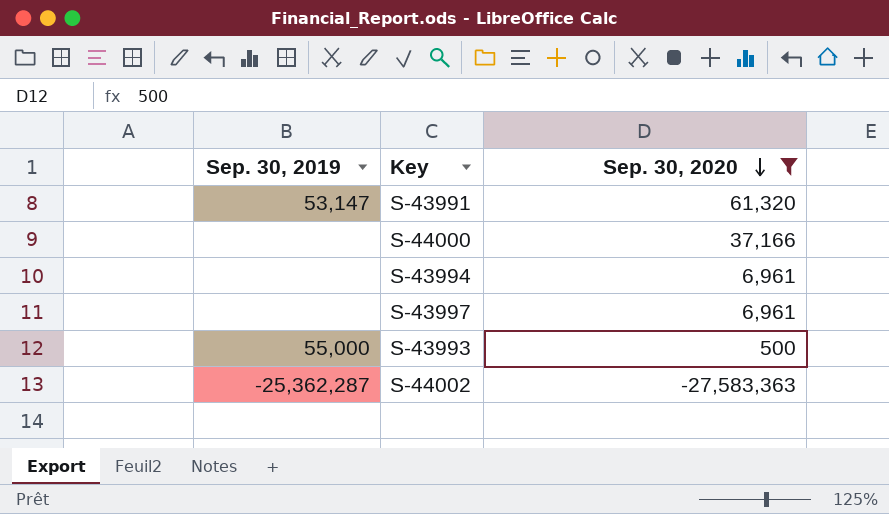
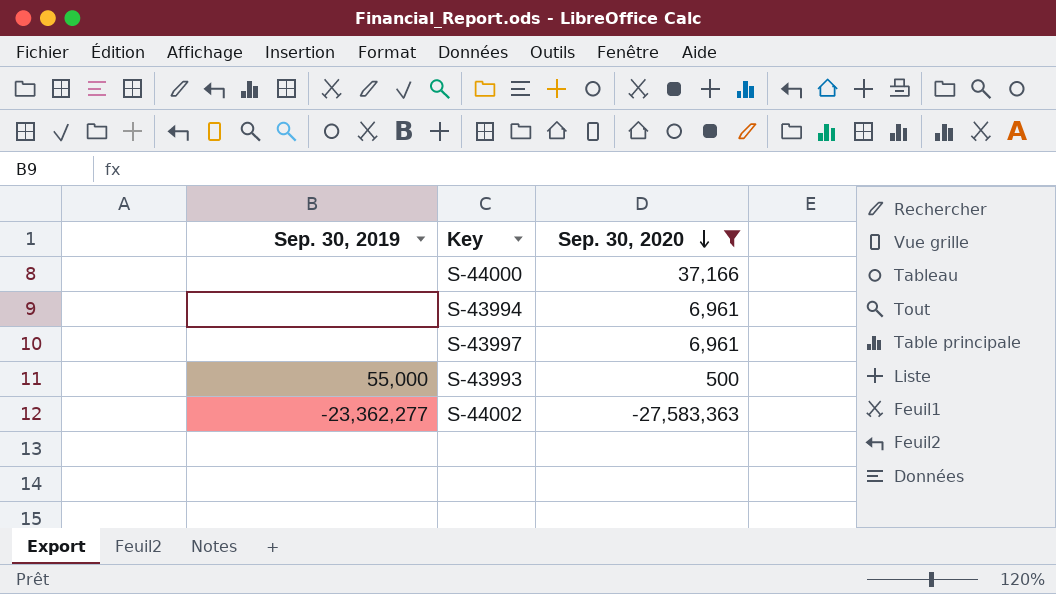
row S-43991: 53,147 | 61,320 -> none
S-44002 | Sep. 30, 2019: -25,362,287 -> -23,362,277

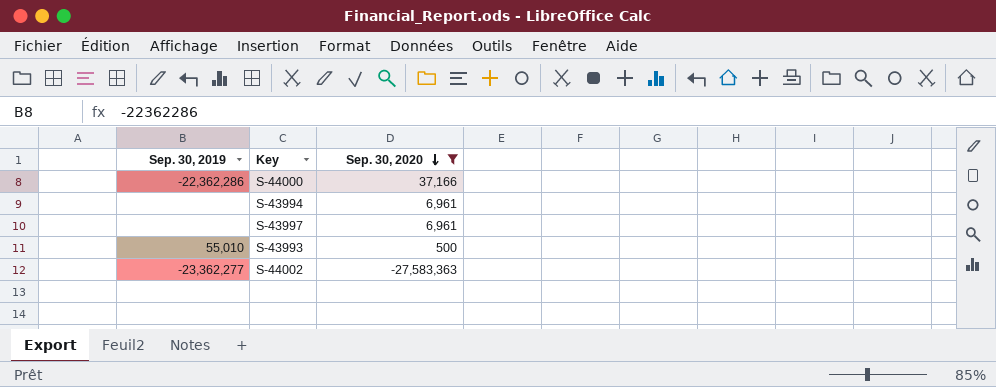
S-44000 | Sep. 30, 2019: none -> -22,362,286
S-43993 | Sep. 30, 2019: 55,000 -> 55,010

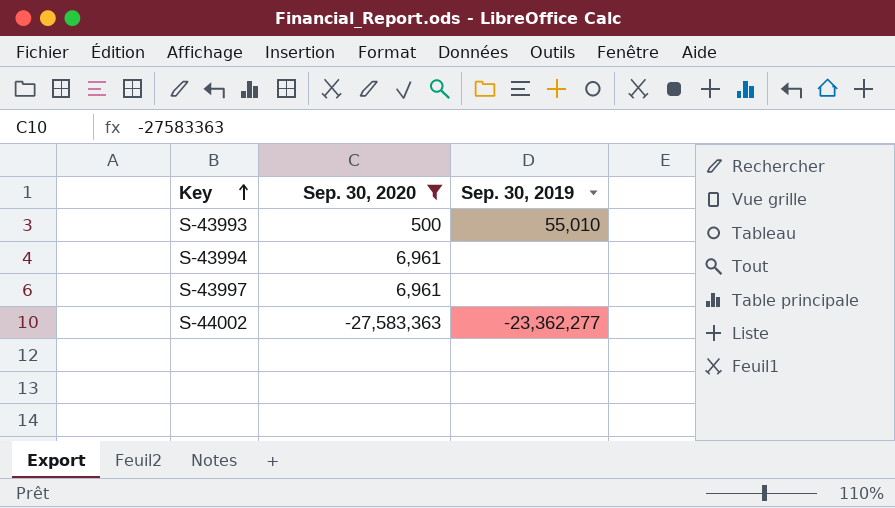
row order: Sep. 30, 2020 descending -> Key ascending
column Sep. 30, 2019 | position: 1 -> 3
row S-44000: -22,362,286 | 37,166 -> none

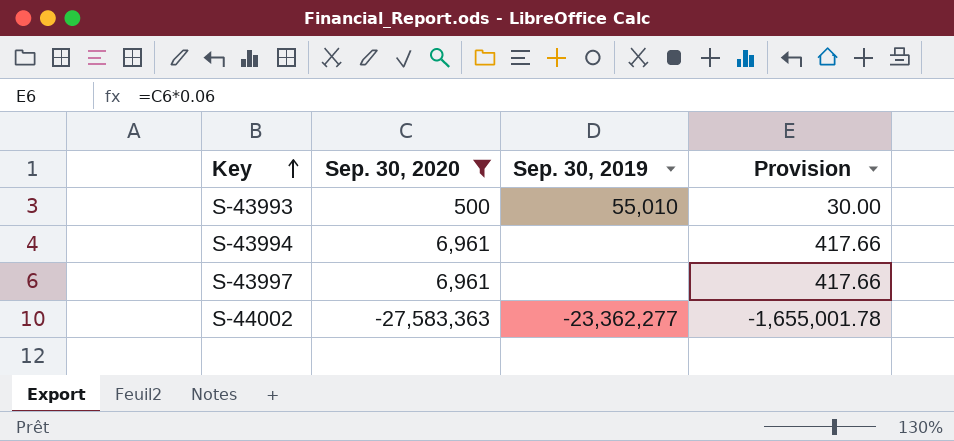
column Provision | formula: none -> [Sep. 30, 2020] * 0.06

